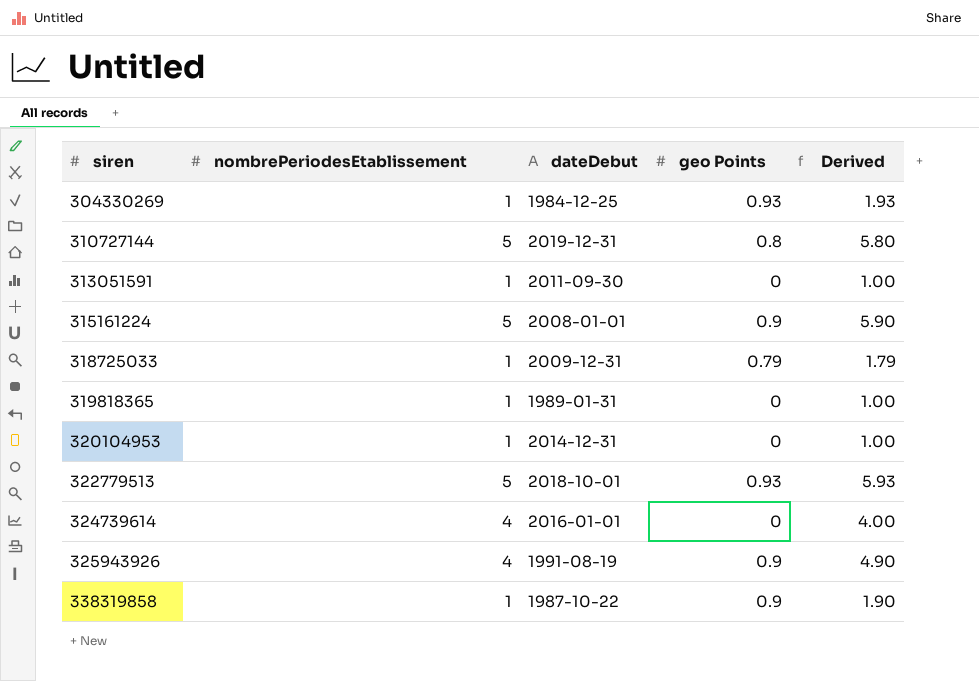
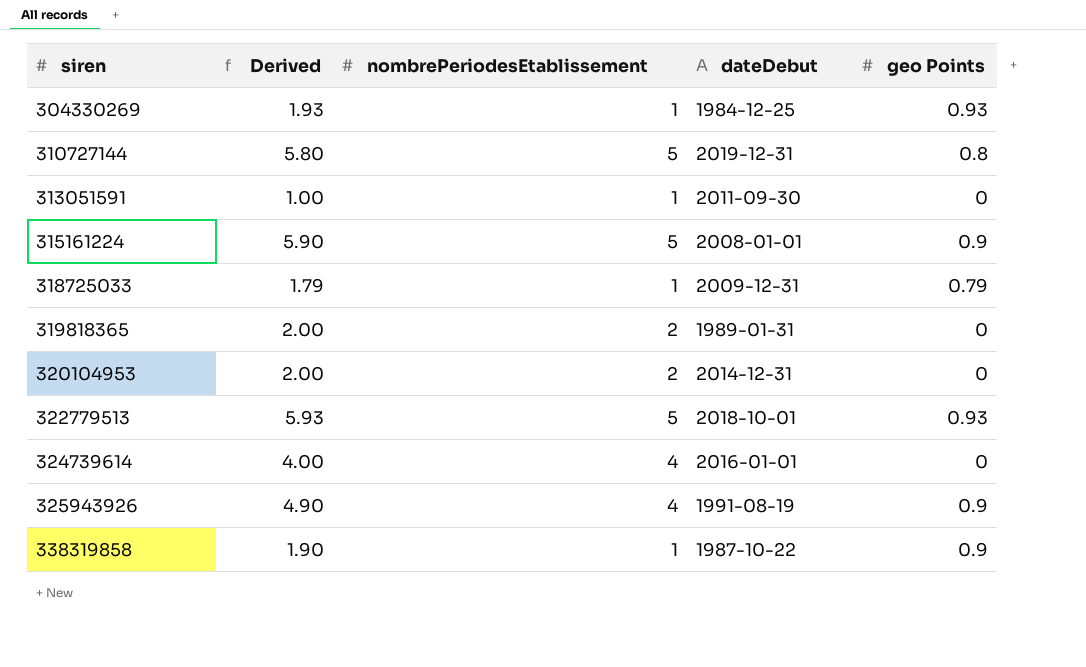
column Derived | position: 5 -> 2
319818365 | Derived: 1.00 -> 2.00
319818365 | nombrePeriodesEtablissement: 1 -> 2
320104953 | Derived: 1.00 -> 2.00
320104953 | nombrePeriodesEtablissement: 1 -> 2

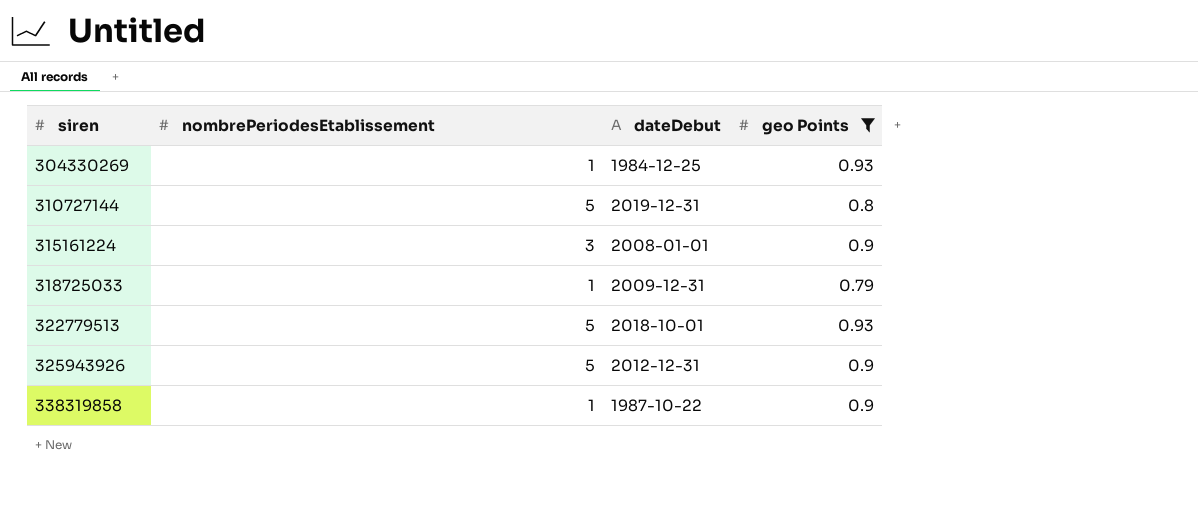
filter: none -> geo Points != 0
column Derived | formula: [nombrePeriodesEtablissement] + [geo Points] -> none
315161224 | nombrePeriodesEtablissement: 5 -> 3
325943926 | nombrePeriodesEtablissement: 4 -> 5
325943926 | dateDebut: 1991-08-19 -> 2012-12-31

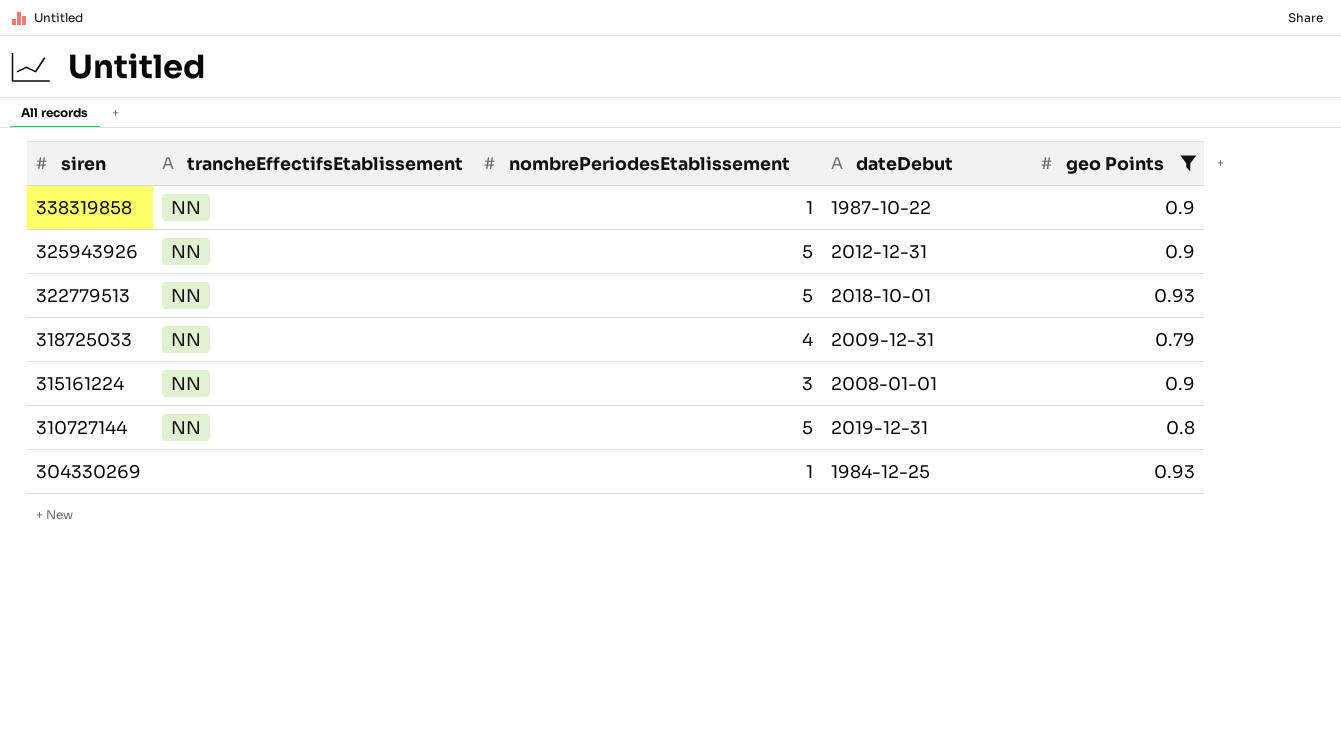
row order: siren ascending -> siren descending
column trancheEffectifsEtablissement | position: none -> 2
318725033 | nombrePeriodesEtablissement: 1 -> 4

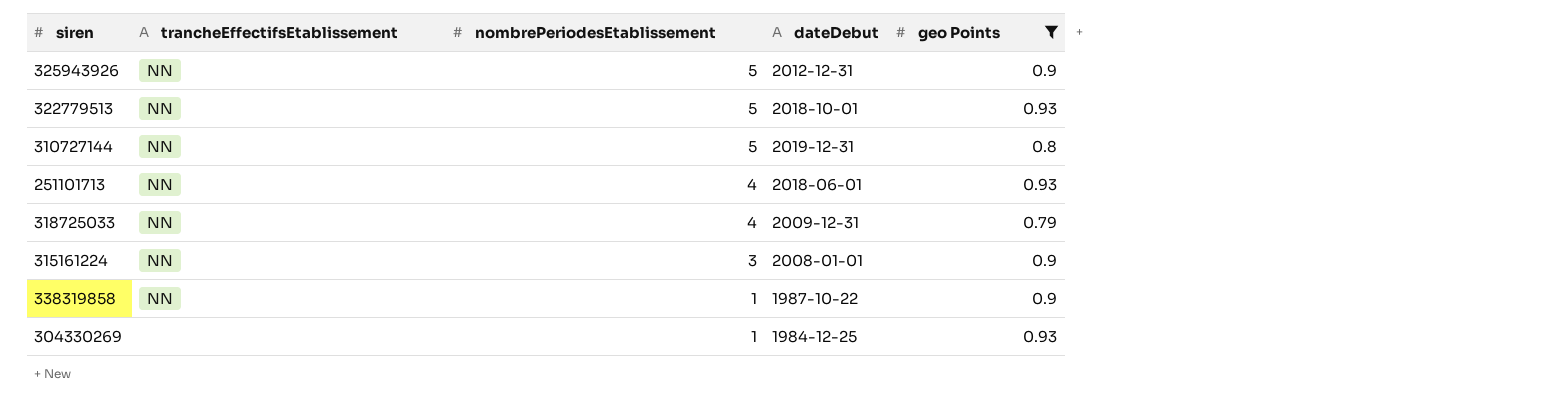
row order: siren descending -> nombrePeriodesEtablissement descending
row 251101713: none -> NN | 4 | 2018-06-01 | 0.93

